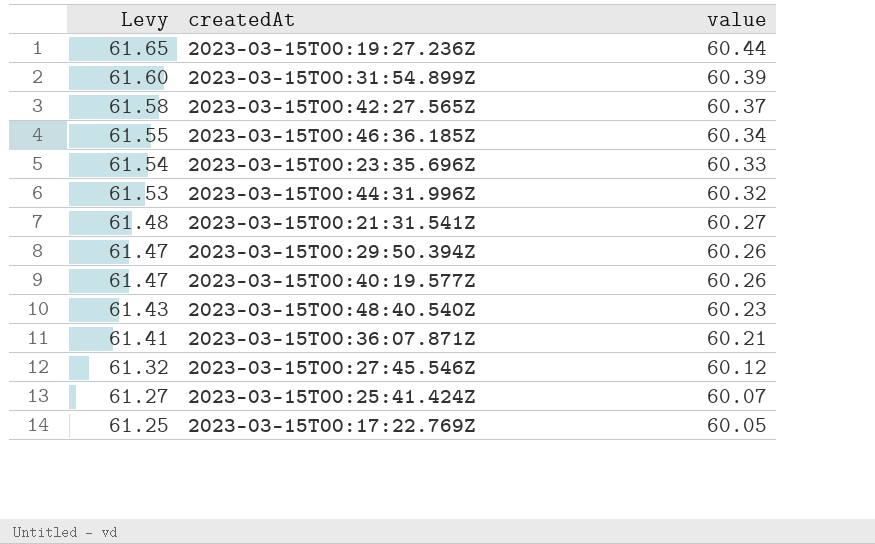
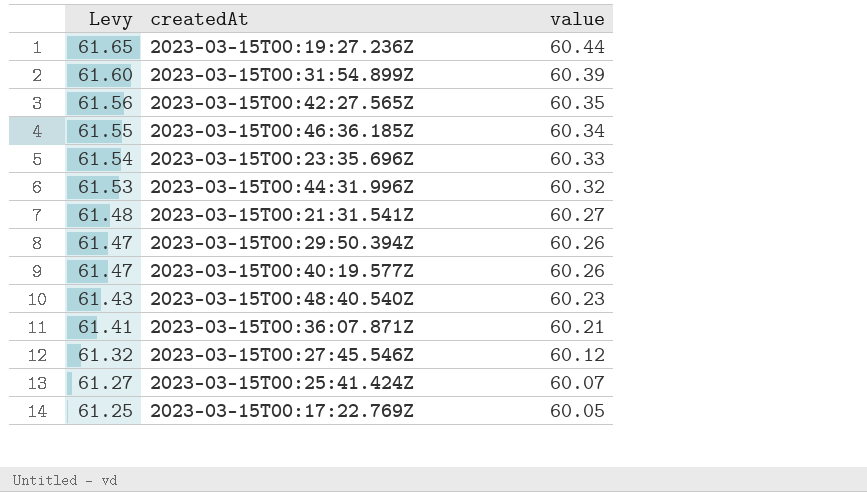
2023-03-15T00:42:27.565Z | Levy: 61.58 -> 61.56
2023-03-15T00:42:27.565Z | value: 60.37 -> 60.35

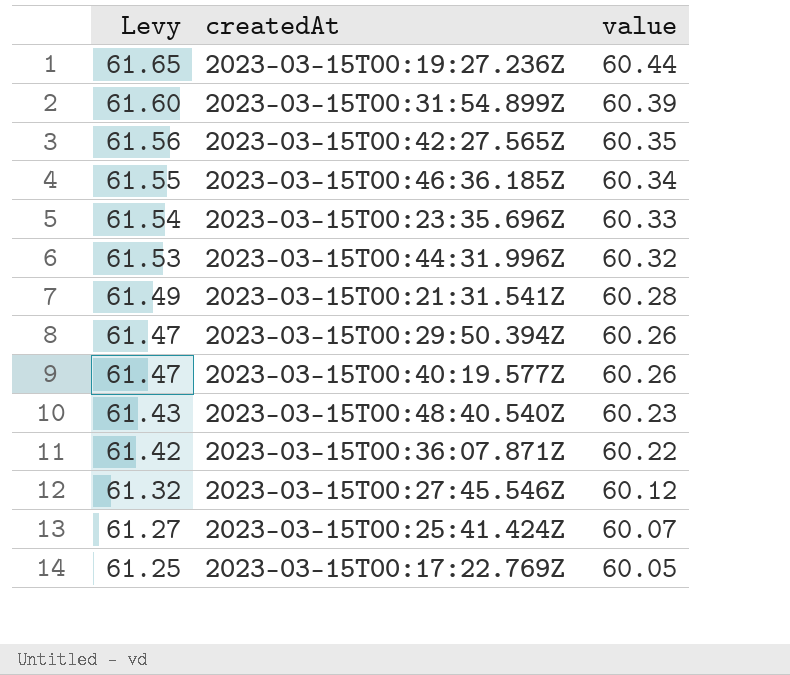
2023-03-15T00:21:31.541Z | Levy: 61.48 -> 61.49
2023-03-15T00:21:31.541Z | value: 60.27 -> 60.28
2023-03-15T00:36:07.871Z | Levy: 61.41 -> 61.42
2023-03-15T00:36:07.871Z | value: 60.21 -> 60.22

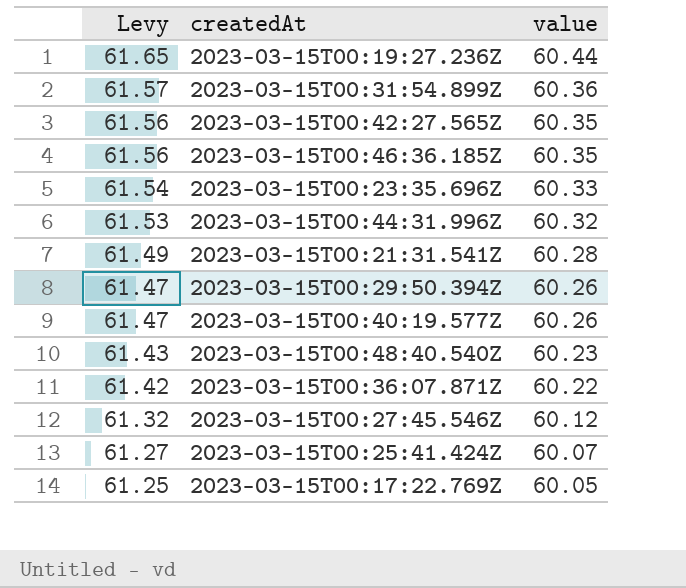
2023-03-15T00:31:54.899Z | Levy: 61.60 -> 61.57
2023-03-15T00:31:54.899Z | value: 60.39 -> 60.36
2023-03-15T00:46:36.185Z | Levy: 61.55 -> 61.56
2023-03-15T00:46:36.185Z | value: 60.34 -> 60.35

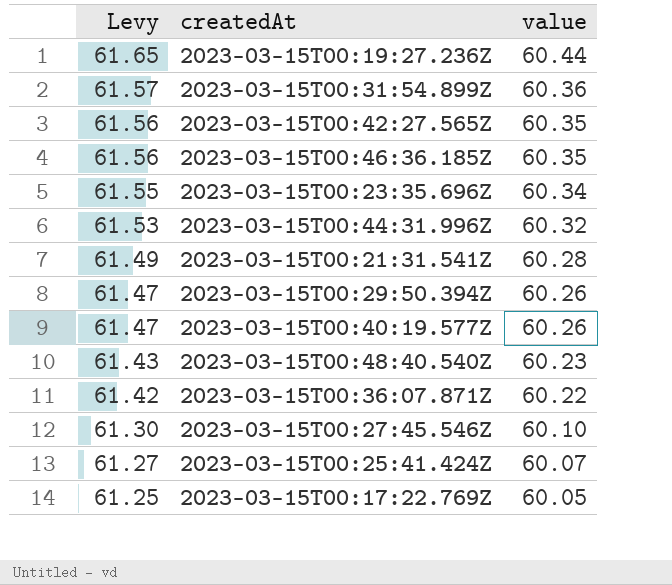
2023-03-15T00:23:35.696Z | Levy: 61.54 -> 61.55
2023-03-15T00:23:35.696Z | value: 60.33 -> 60.34
2023-03-15T00:27:45.546Z | Levy: 61.32 -> 61.30
2023-03-15T00:27:45.546Z | value: 60.12 -> 60.10

